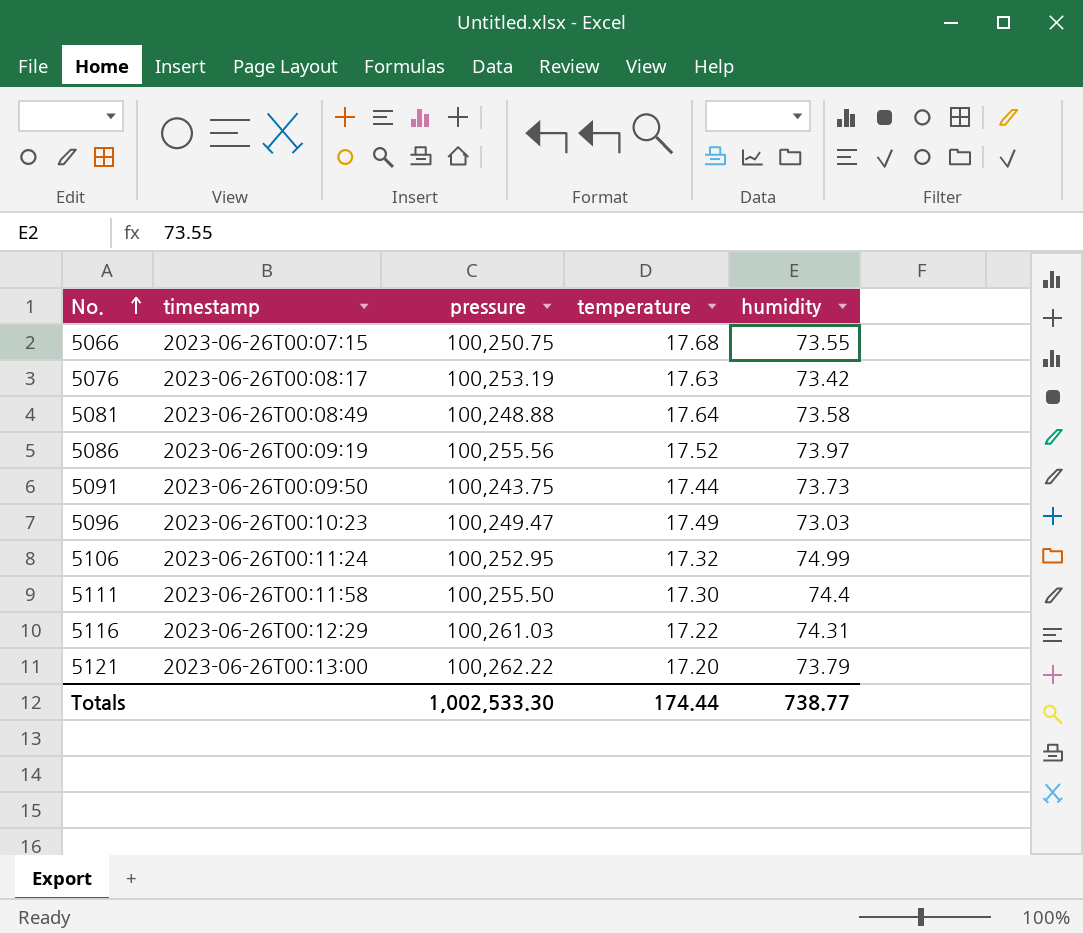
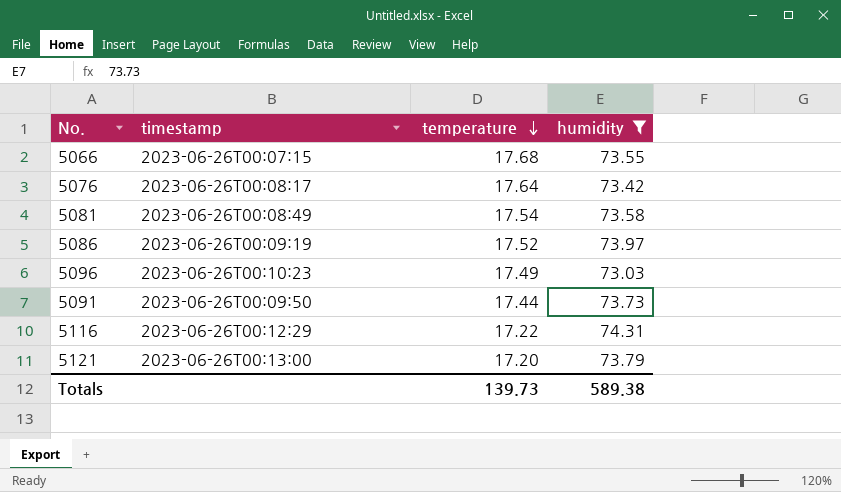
filter: none -> humidity <= 74.31
row order: No. ascending -> temperature descending
column pressure | position: 3 -> none
5076 | temperature: 17.63 -> 17.64
5081 | temperature: 17.64 -> 17.54
Totals | temperature: 174.44 -> 139.73
Totals | humidity: 738.77 -> 589.38

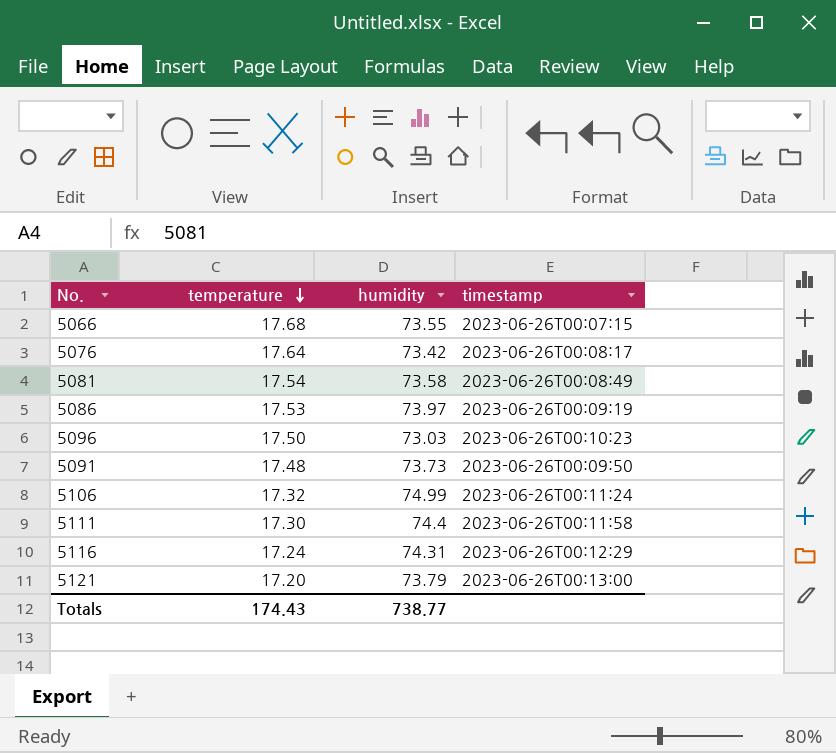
filter: humidity <= 74.31 -> none
column timestamp | position: 2 -> 4
5086 | temperature: 17.52 -> 17.53
5096 | temperature: 17.49 -> 17.50
5091 | temperature: 17.44 -> 17.48
5116 | temperature: 17.22 -> 17.24
Totals | temperature: 139.73 -> 174.43
Totals | humidity: 589.38 -> 738.77

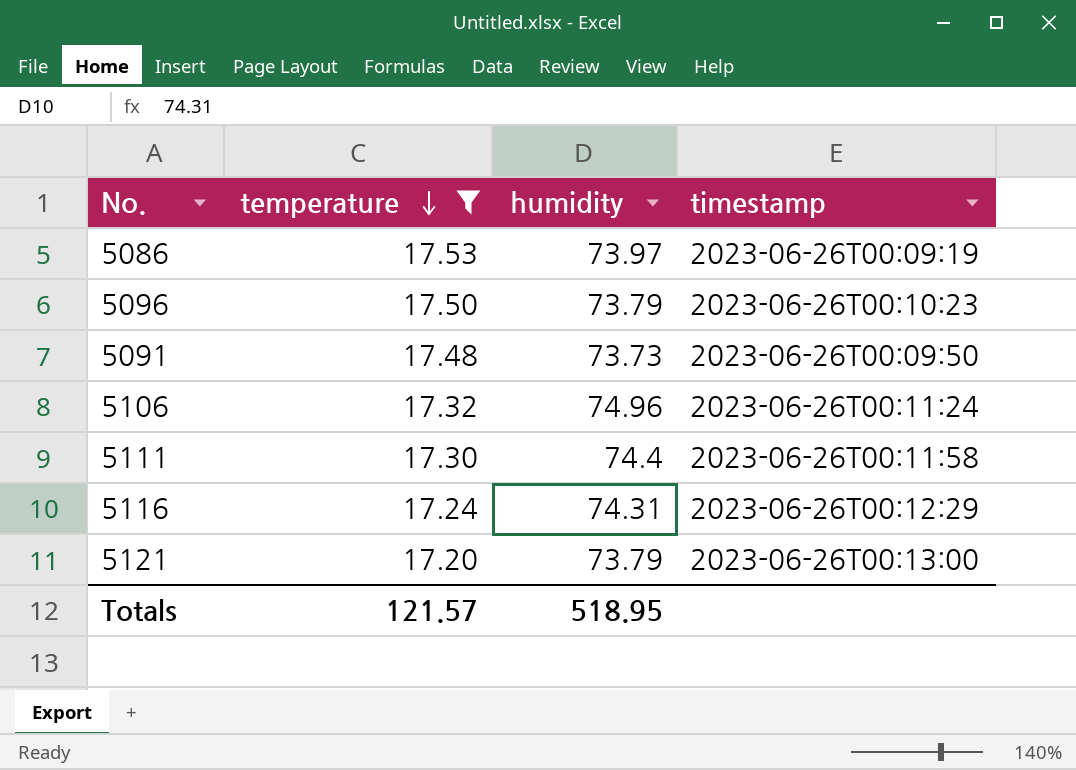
filter: none -> temperature <= 17.53
5096 | humidity: 73.03 -> 73.79
5106 | humidity: 74.99 -> 74.96
Totals | temperature: 174.43 -> 121.57
Totals | humidity: 738.77 -> 518.95

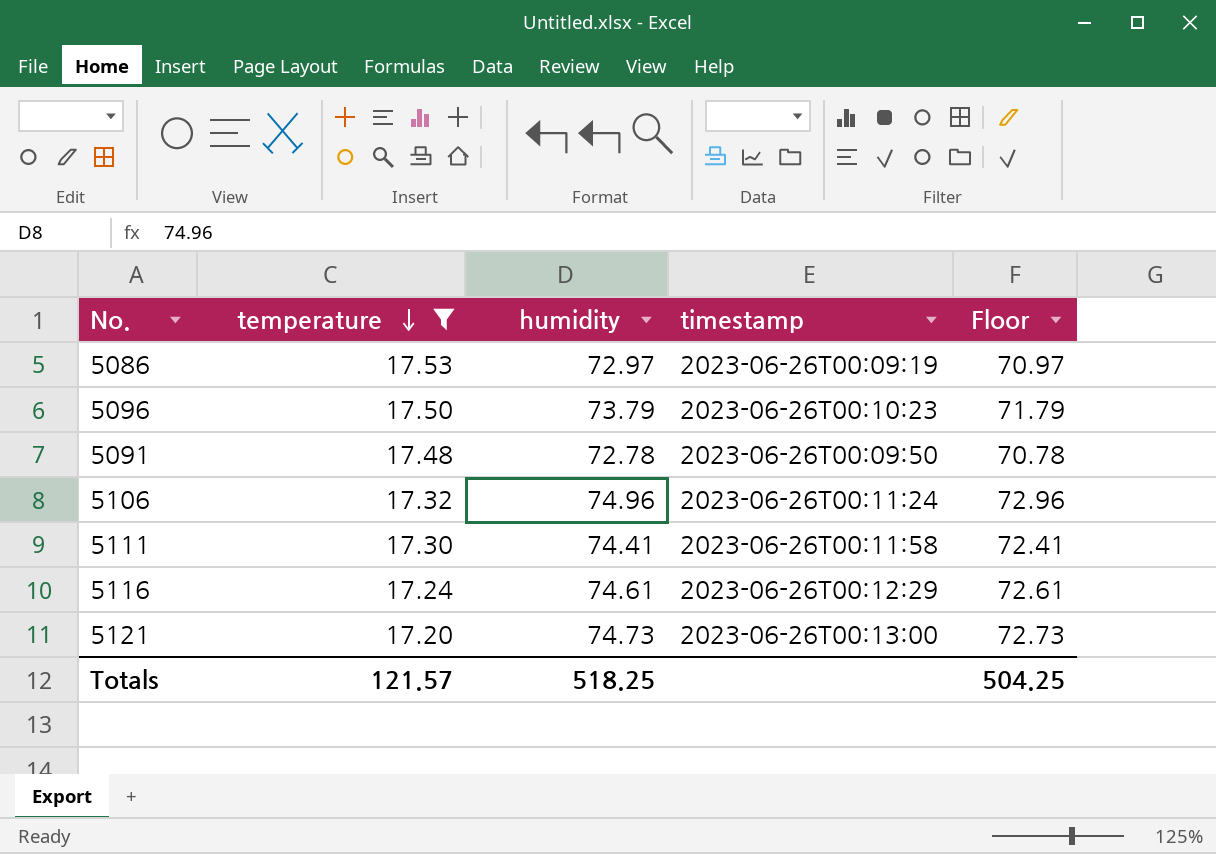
column Floor | formula: none -> [humidity] - 2
5086 | humidity: 73.97 -> 72.97
5091 | humidity: 73.73 -> 72.78
5111 | humidity: 74.4 -> 74.41
5116 | humidity: 74.31 -> 74.61
5121 | humidity: 73.79 -> 74.73
Totals | humidity: 518.95 -> 518.25

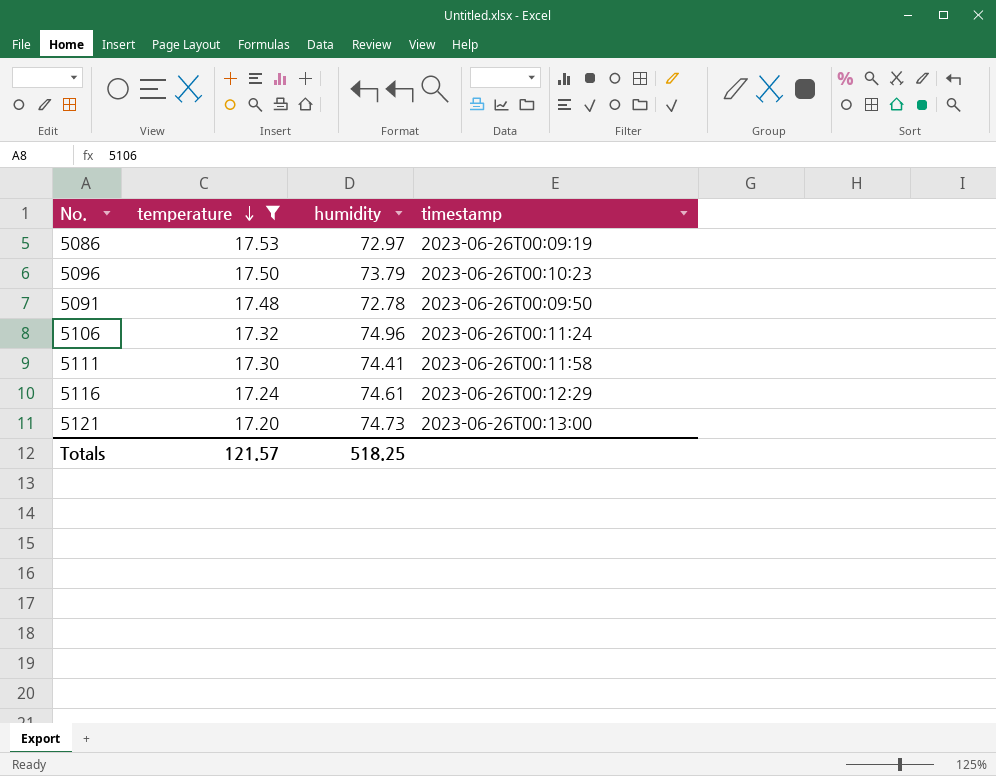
column Floor | formula: [humidity] - 2 -> none

